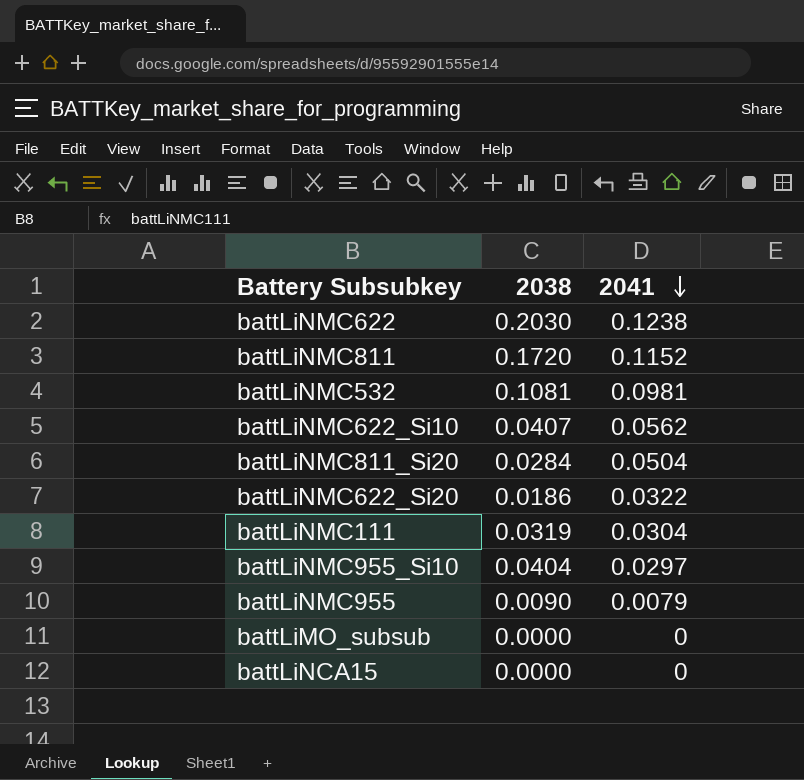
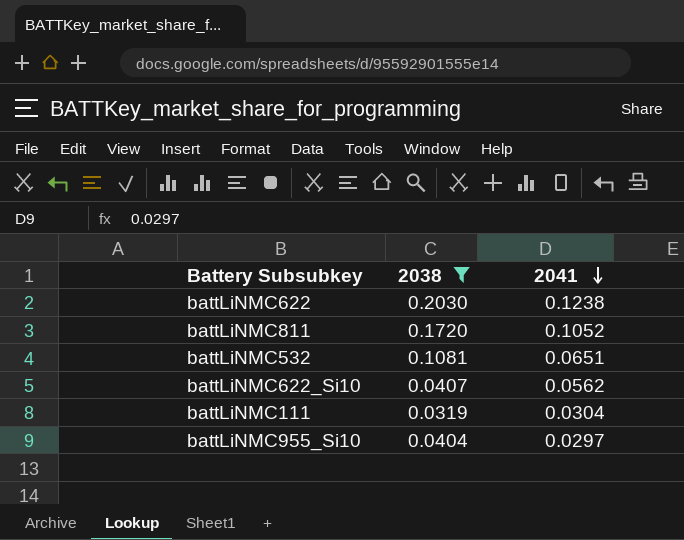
filter: none -> 2038 >= 0.0319
battLiNMC811 | 2041: 0.1152 -> 0.1052
battLiNMC532 | 2041: 0.0981 -> 0.0651

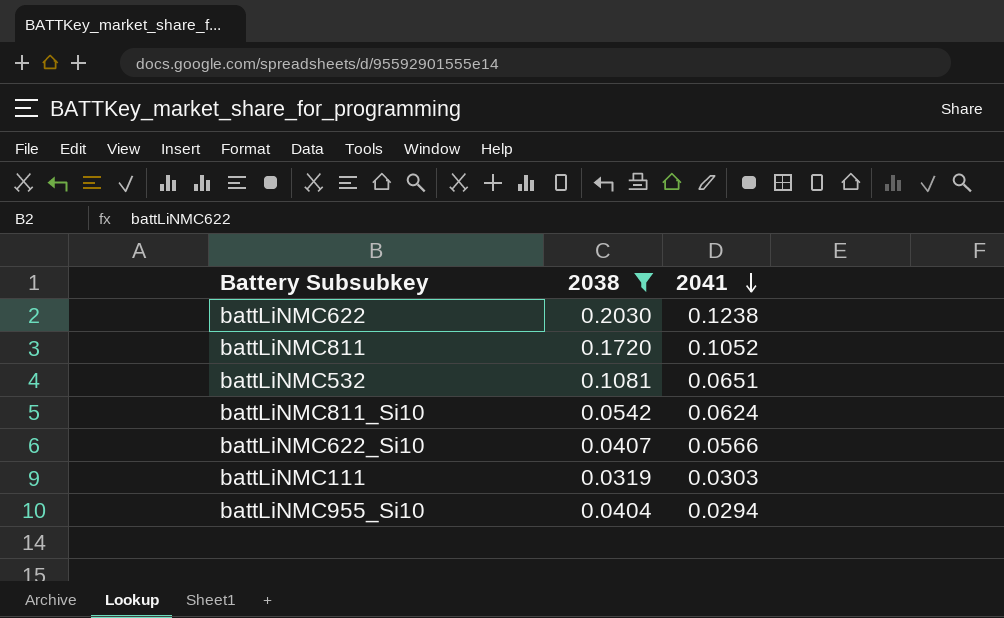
row battLiNMC811_Si10: none -> 0.0542 | 0.0624
battLiNMC622_Si10 | 2041: 0.0562 -> 0.0566
battLiNMC111 | 2041: 0.0304 -> 0.0303
battLiNMC955_Si10 | 2041: 0.0297 -> 0.0294

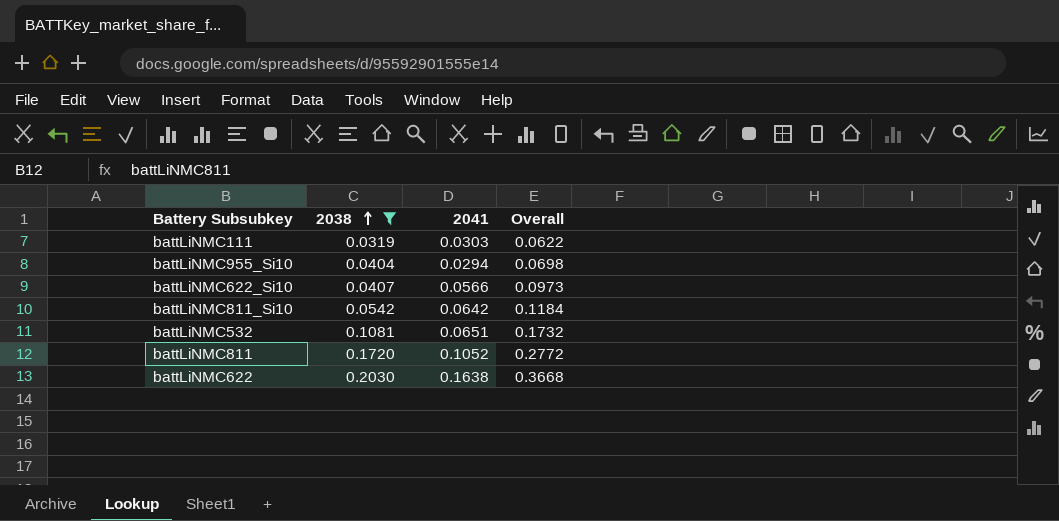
row order: 2041 descending -> 2038 ascending
column Overall | formula: none -> [2038] + [2041]
battLiNMC811_Si10 | 2041: 0.0624 -> 0.0642
battLiNMC622 | 2041: 0.1238 -> 0.1638

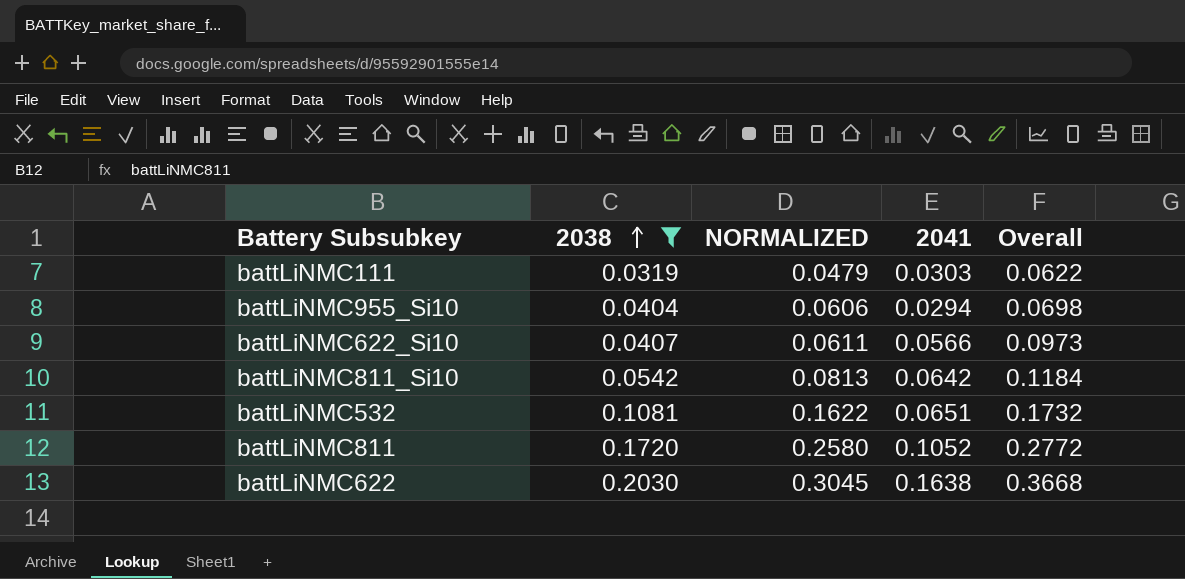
column NORMALIZED | formula: none -> [2038] * 1.5

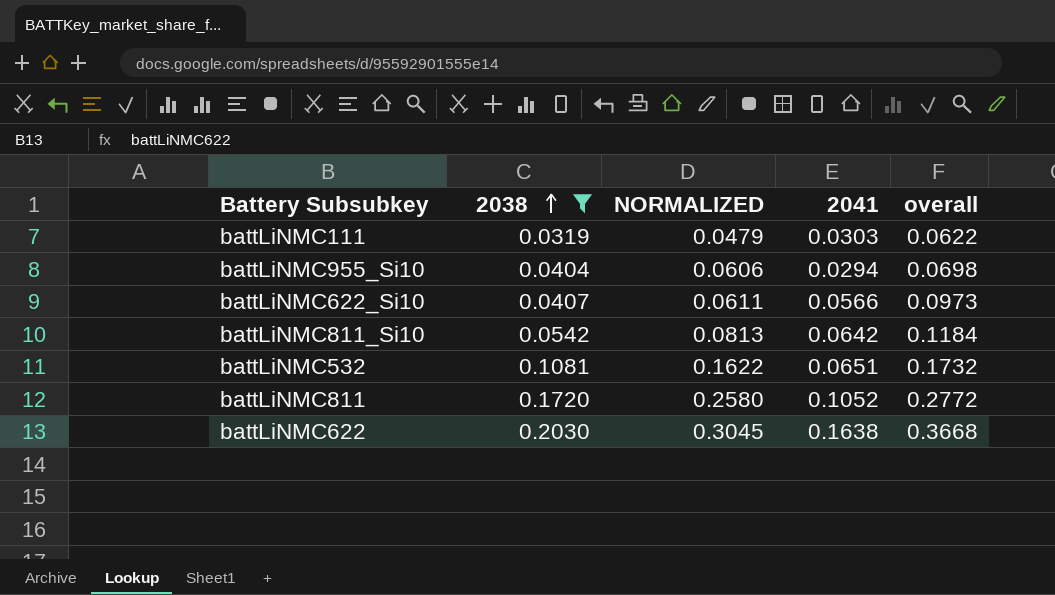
column name: Overall -> overall

